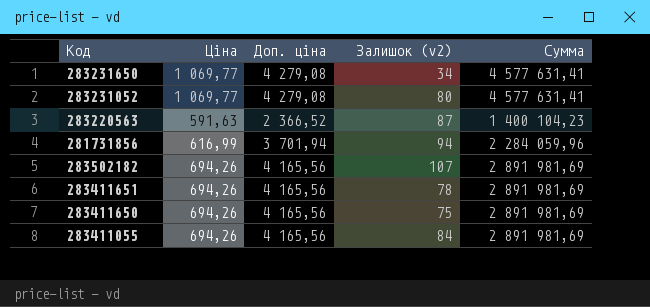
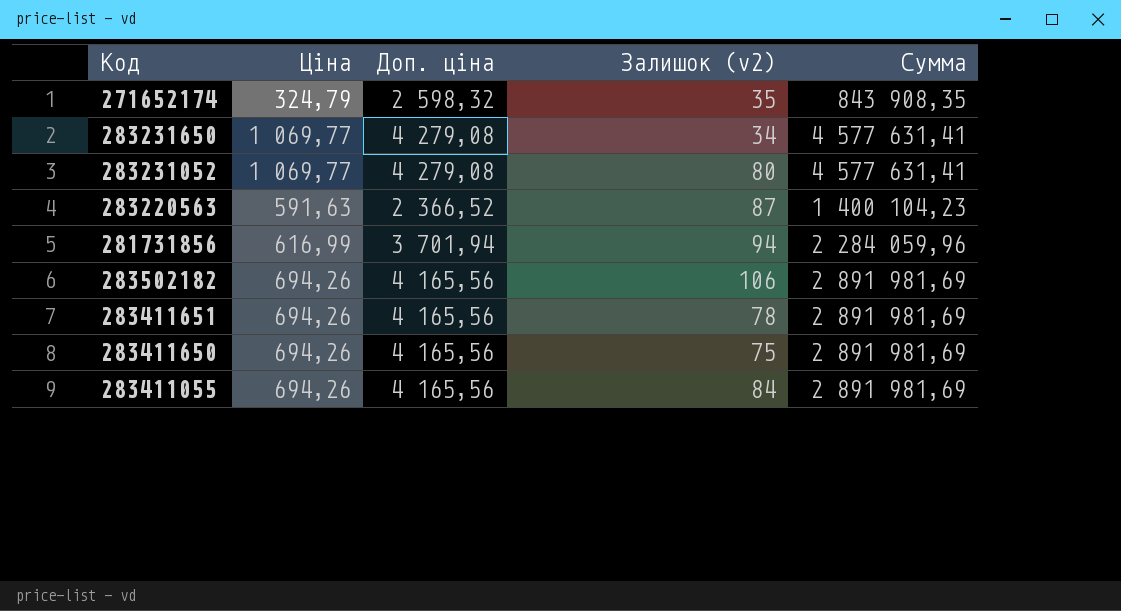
row 271652174: none -> 324,79 | 2 598,32 | 35 | 843 908,35
283502182 | Залишок (v2): 107 -> 106

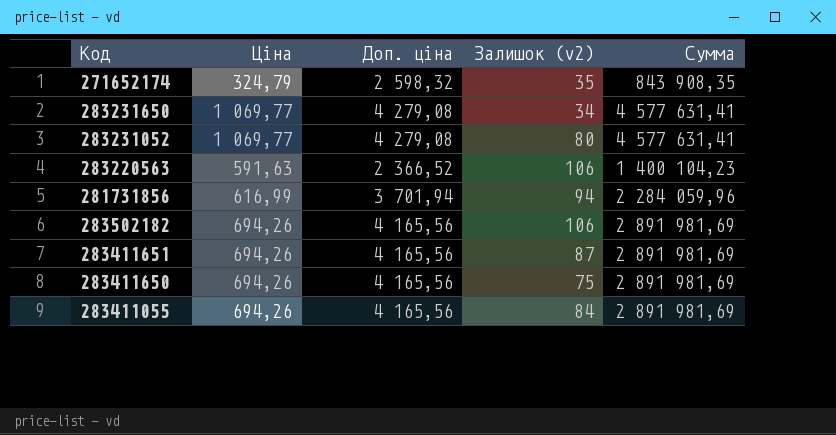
283220563 | Залишок (v2): 87 -> 106
283411651 | Залишок (v2): 78 -> 87

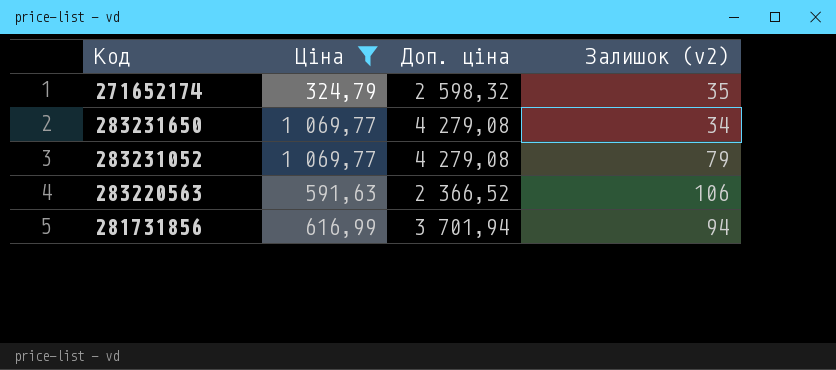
filter: none -> Ціна != 694,26
column Сумма | formula: [Ціна] * [Доп. ціна] -> none
283231052 | Залишок (v2): 80 -> 79

